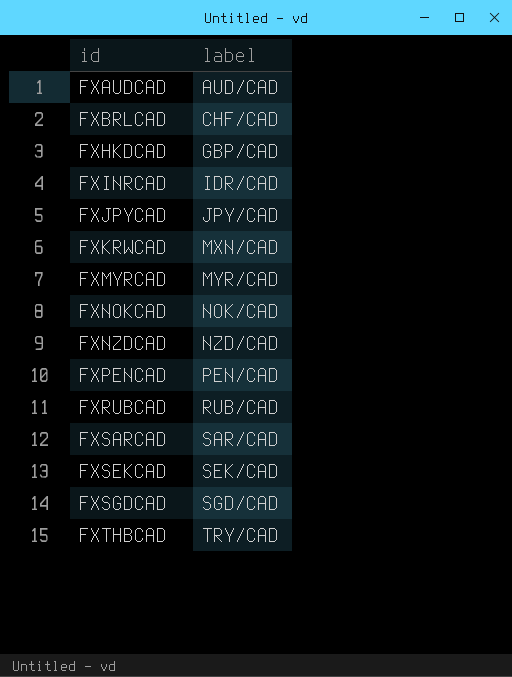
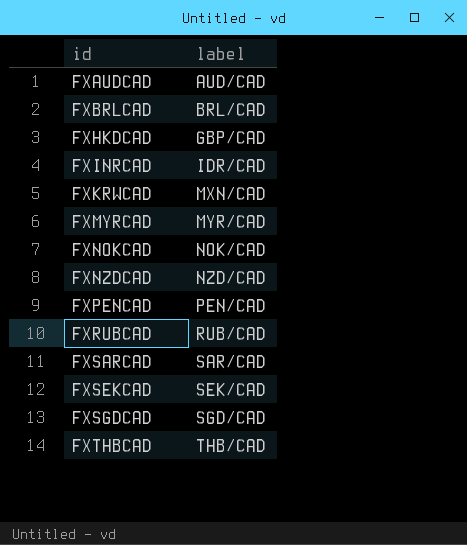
row FXJPYCAD: JPY/CAD -> none
FXBRLCAD | label: CHF/CAD -> BRL/CAD
FXTHBCAD | label: TRY/CAD -> THB/CAD

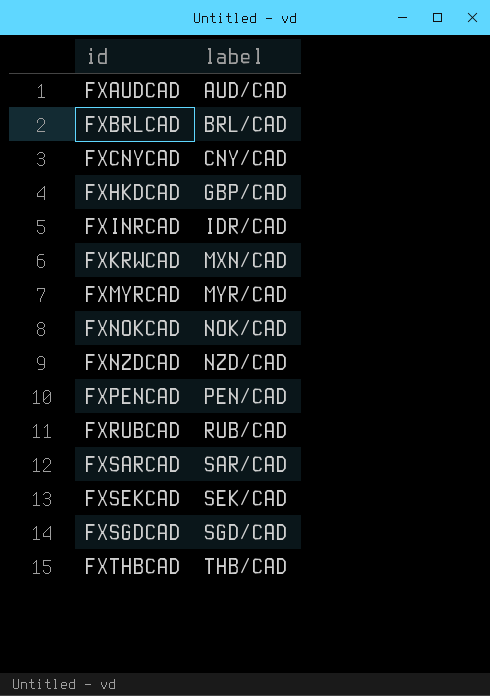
row FXCNYCAD: none -> CNY/CAD

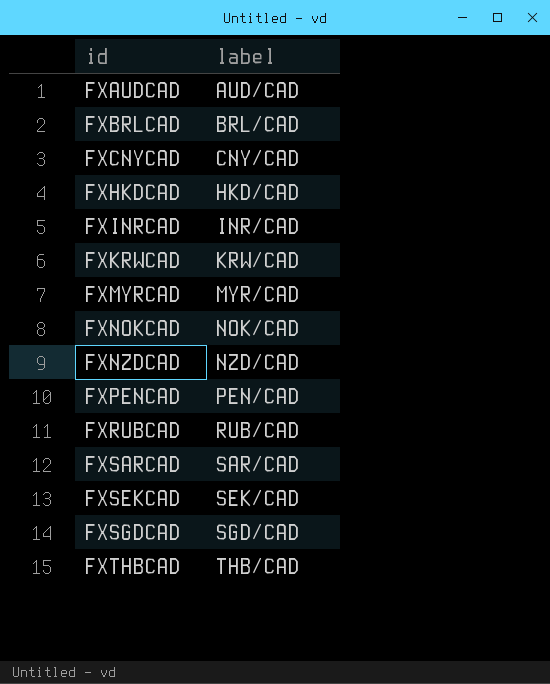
FXHKDCAD | label: GBP/CAD -> HKD/CAD
FXINRCAD | label: IDR/CAD -> INR/CAD
FXKRWCAD | label: MXN/CAD -> KRW/CAD

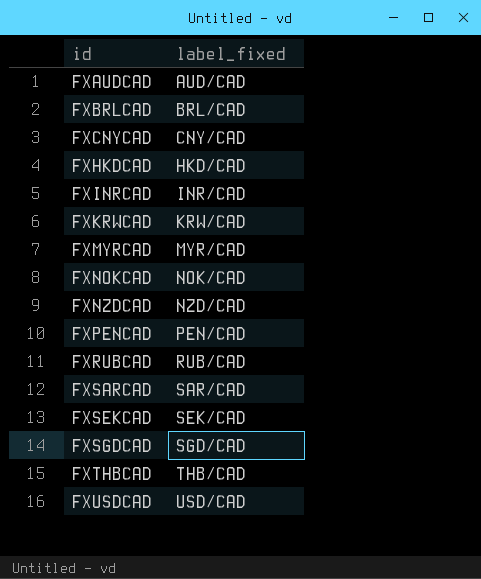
column name: label -> label_fixed
row FXUSDCAD: none -> USD/CAD

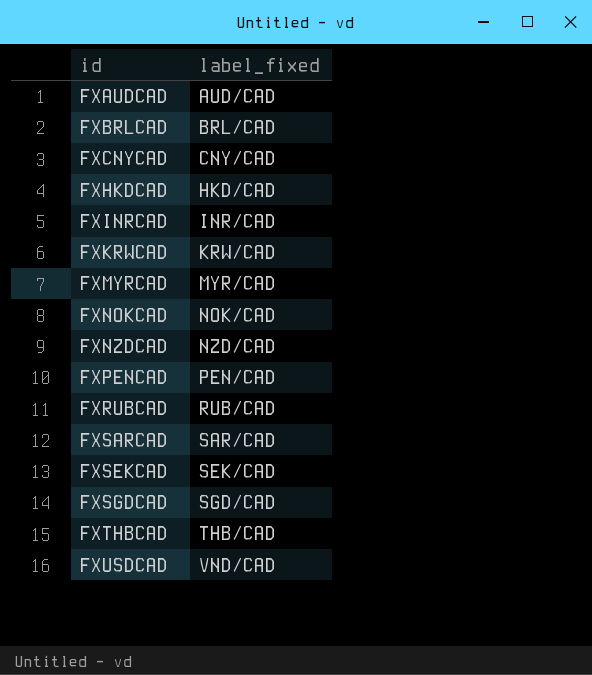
FXUSDCAD | label_fixed: USD/CAD -> VND/CAD

